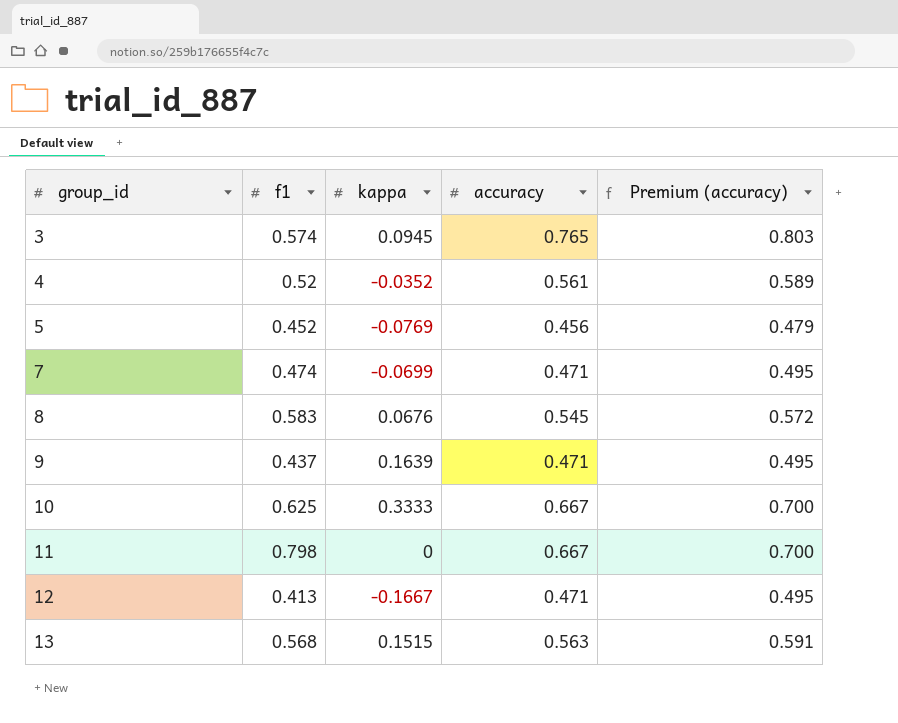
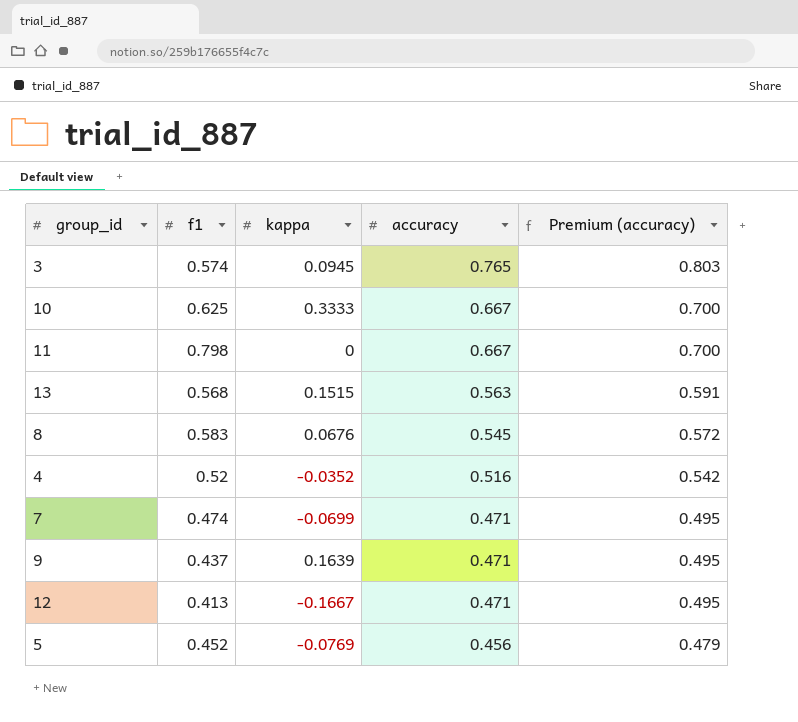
row order: group_id ascending -> accuracy descending
4 | accuracy: 0.561 -> 0.516
4 | Premium (accuracy): 0.589 -> 0.542

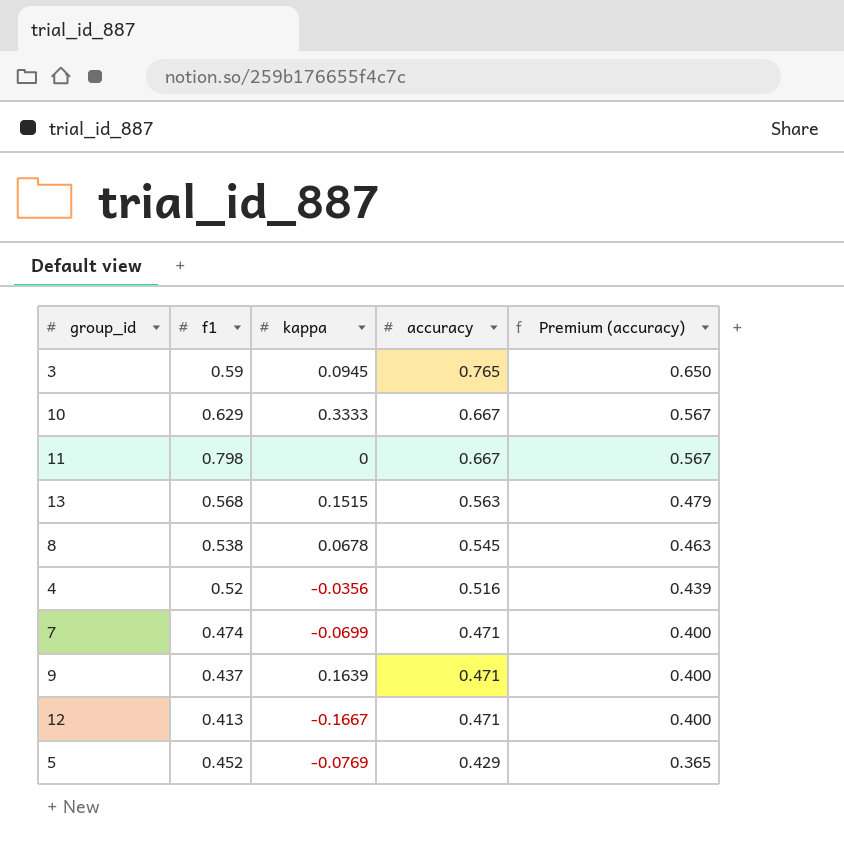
column Premium (accuracy) | formula: [accuracy] * 1.05 -> [accuracy] * 0.85
3 | f1: 0.574 -> 0.59
10 | f1: 0.625 -> 0.629
8 | f1: 0.583 -> 0.538
8 | kappa: 0.0676 -> 0.0678
4 | kappa: -0.0352 -> -0.0356
5 | accuracy: 0.456 -> 0.429

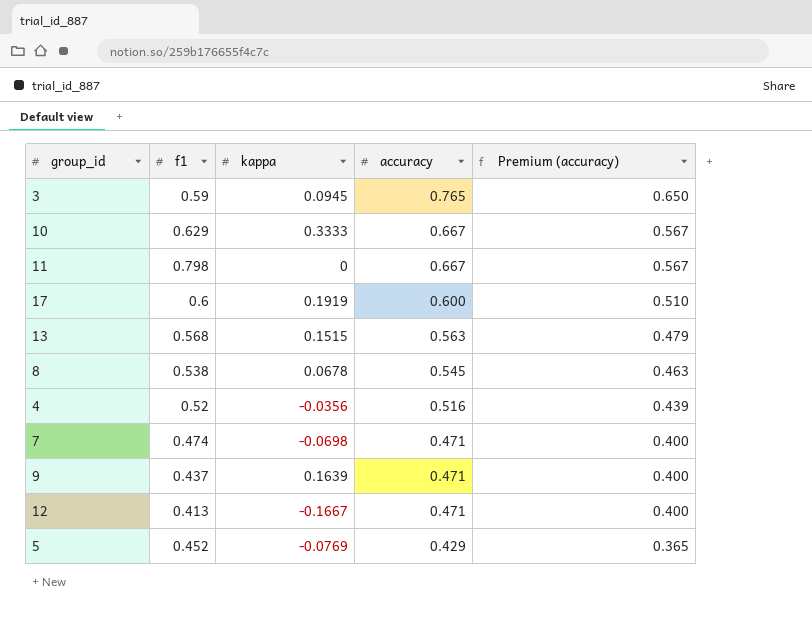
row 17: none -> 0.6 | 0.1919 | 0.600 | 0.510
7 | kappa: -0.0699 -> -0.0698

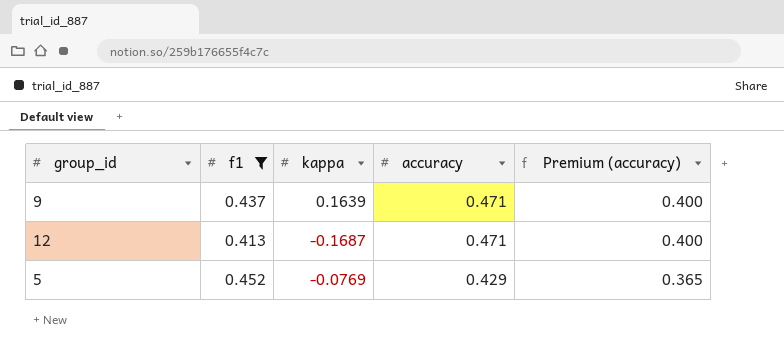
filter: none -> f1 <= 0.452
12 | kappa: -0.1667 -> -0.1687

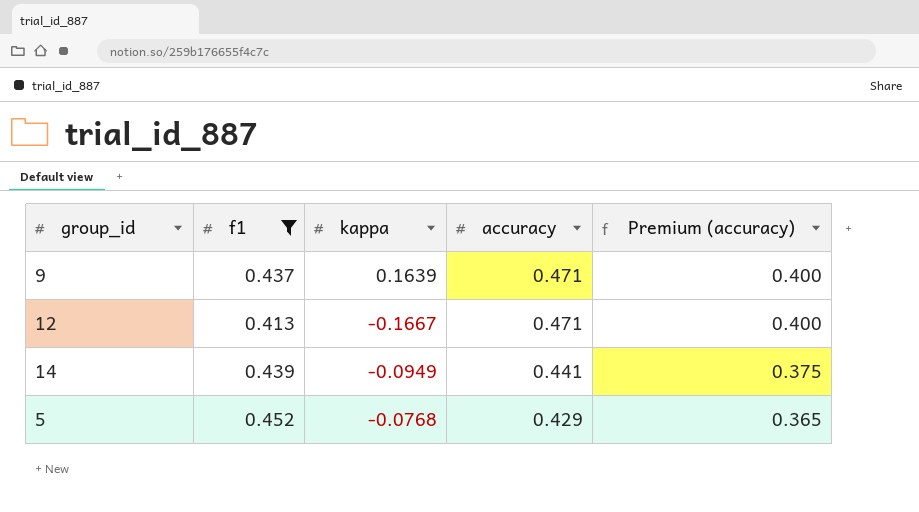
12 | kappa: -0.1687 -> -0.1667
row 14: none -> 0.439 | -0.0949 | 0.441 | 0.375
5 | kappa: -0.0769 -> -0.0768

